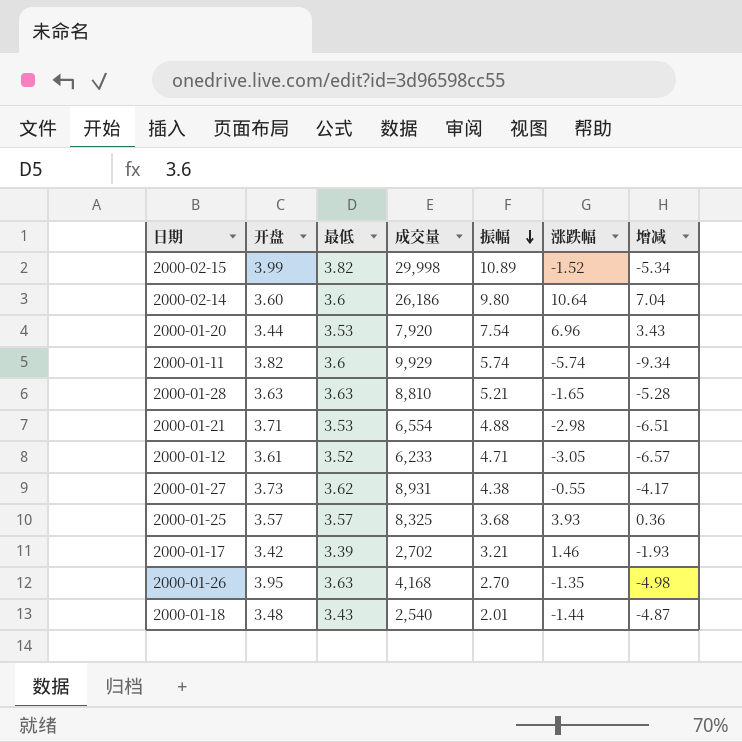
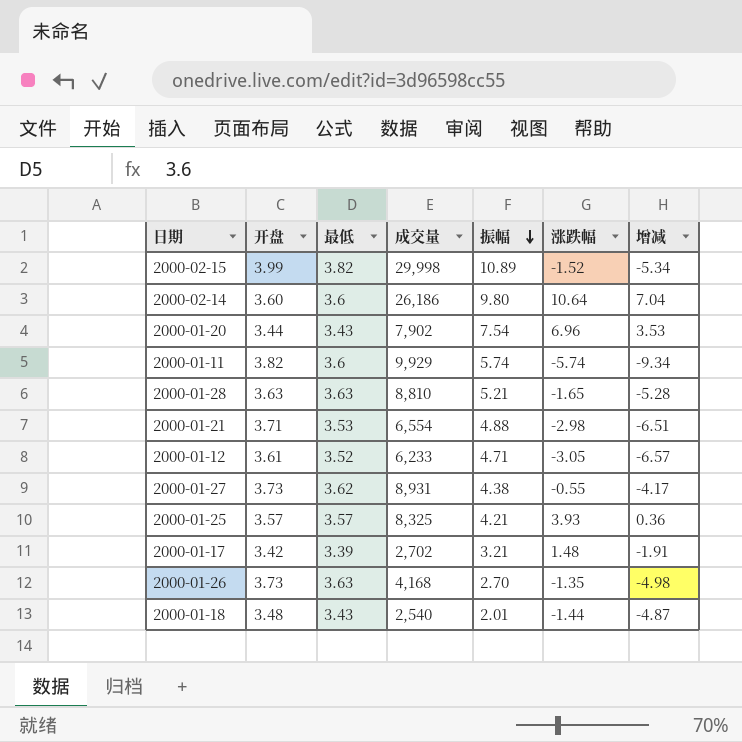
2000-01-20 | 最低: 3.53 -> 3.43
2000-01-20 | 成交量: 7,920 -> 7,902
2000-01-20 | 增减: 3.43 -> 3.53
2000-01-25 | 振幅: 3.68 -> 4.21
2000-01-17 | 涨跌幅: 1.46 -> 1.48
2000-01-17 | 增减: -1.93 -> -1.91
2000-01-26 | 开盘: 3.95 -> 3.73

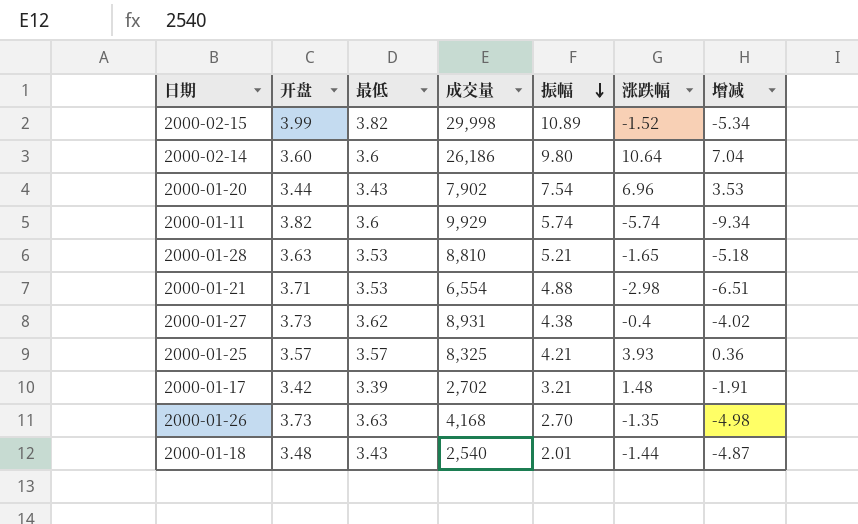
row 2000-01-12: 3.61 | 3.52 | 6,233 | 4.71 | -3.05 | -6.57 -> none
2000-01-28 | 最低: 3.63 -> 3.53
2000-01-28 | 增减: -5.28 -> -5.18
2000-01-27 | 涨跌幅: -0.55 -> -0.4
2000-01-27 | 增减: -4.17 -> -4.02

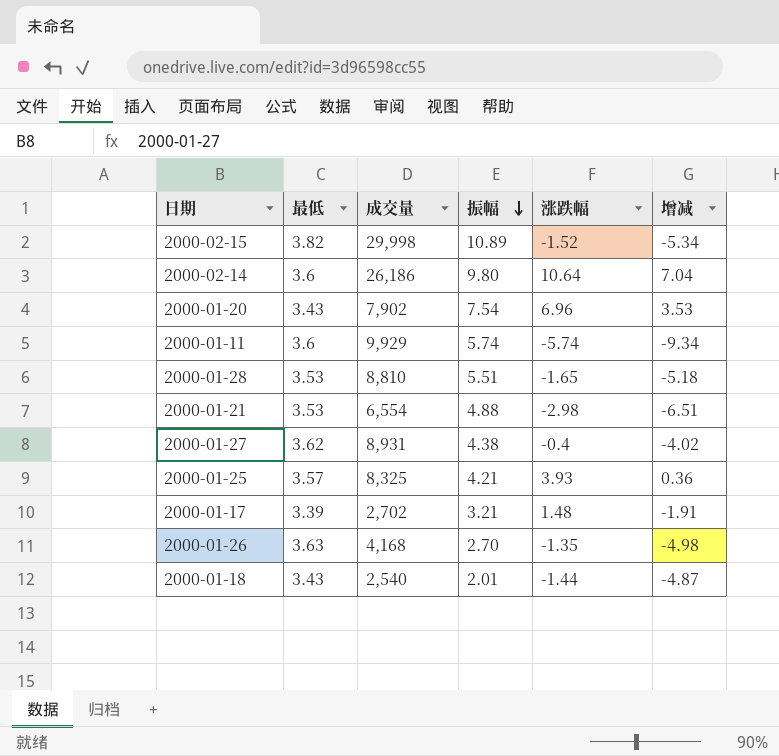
column 开盘 | position: 2 -> none
2000-01-28 | 振幅: 5.21 -> 5.51

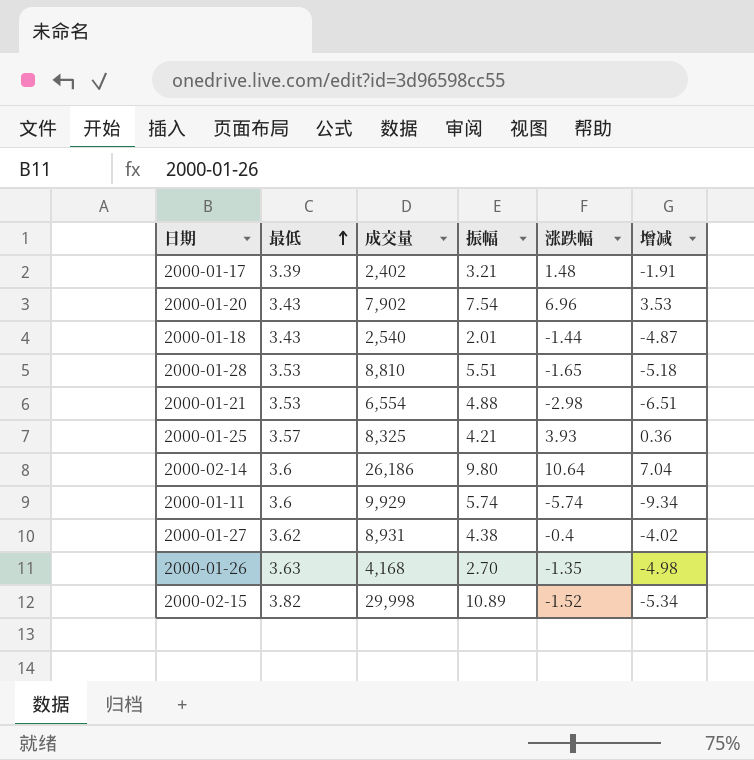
row order: 振幅 descending -> 最低 ascending
2000-01-17 | 成交量: 2,702 -> 2,402

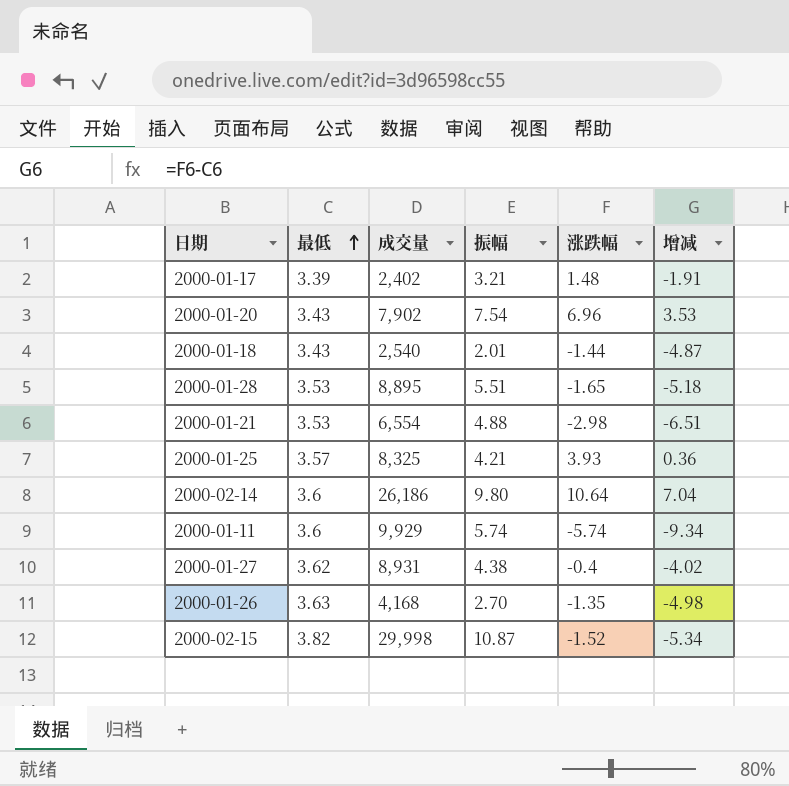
2000-01-28 | 成交量: 8,810 -> 8,895
2000-02-15 | 振幅: 10.89 -> 10.87

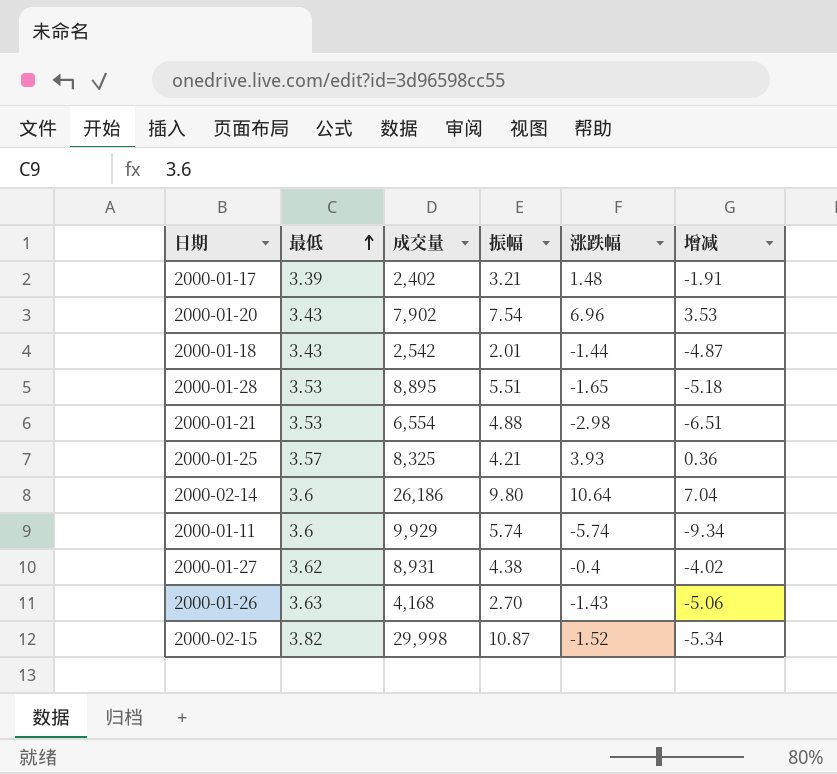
2000-01-18 | 成交量: 2,540 -> 2,542
2000-01-26 | 涨跌幅: -1.35 -> -1.43
2000-01-26 | 增减: -4.98 -> -5.06

